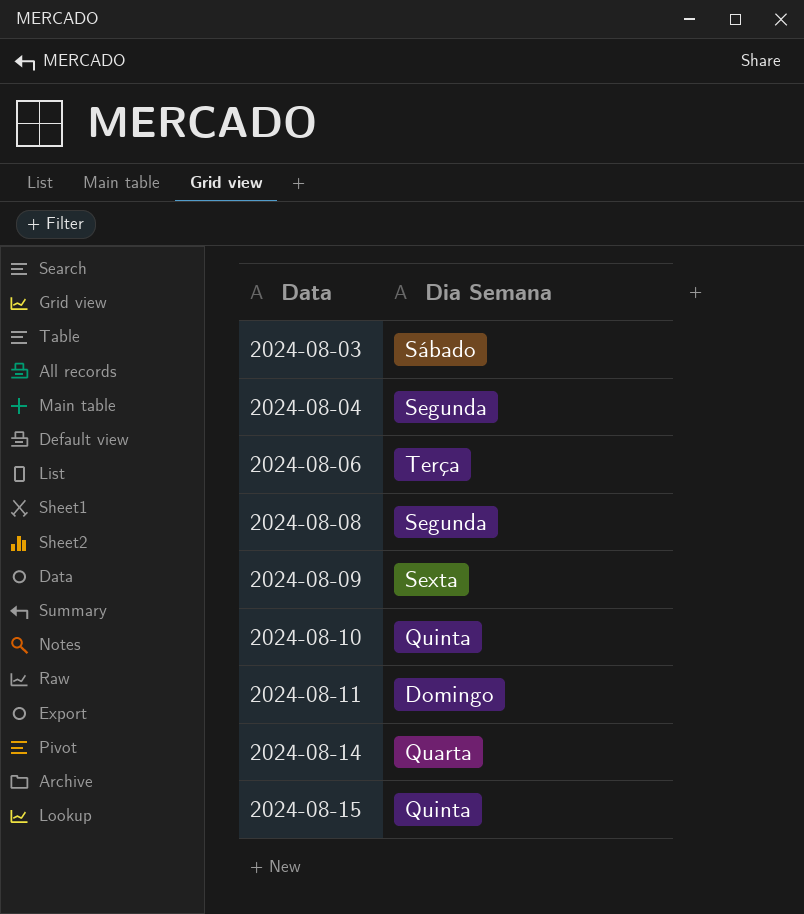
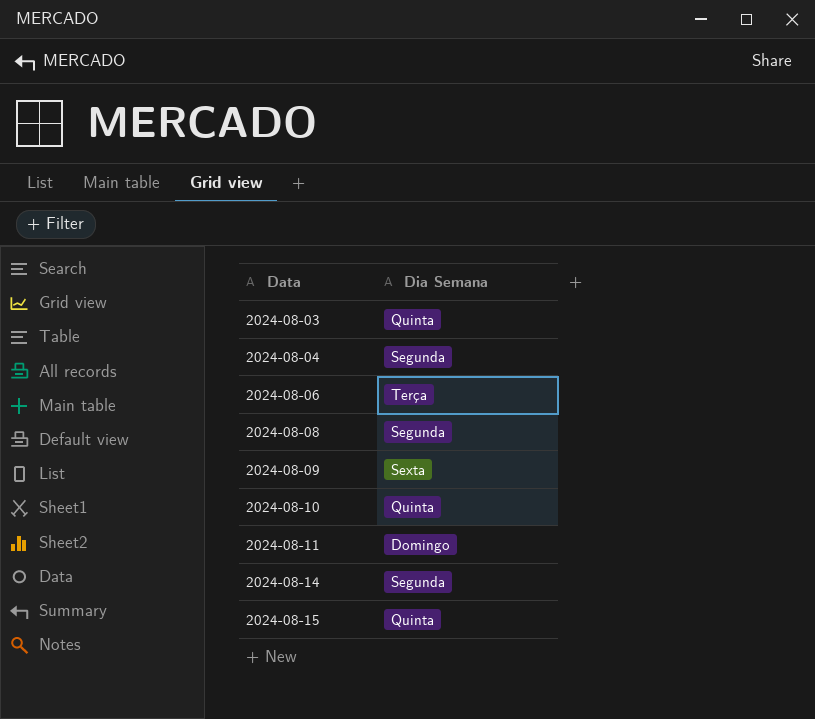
2024-08-03 | Dia Semana: Sábado -> Quinta
2024-08-14 | Dia Semana: Quarta -> Segunda

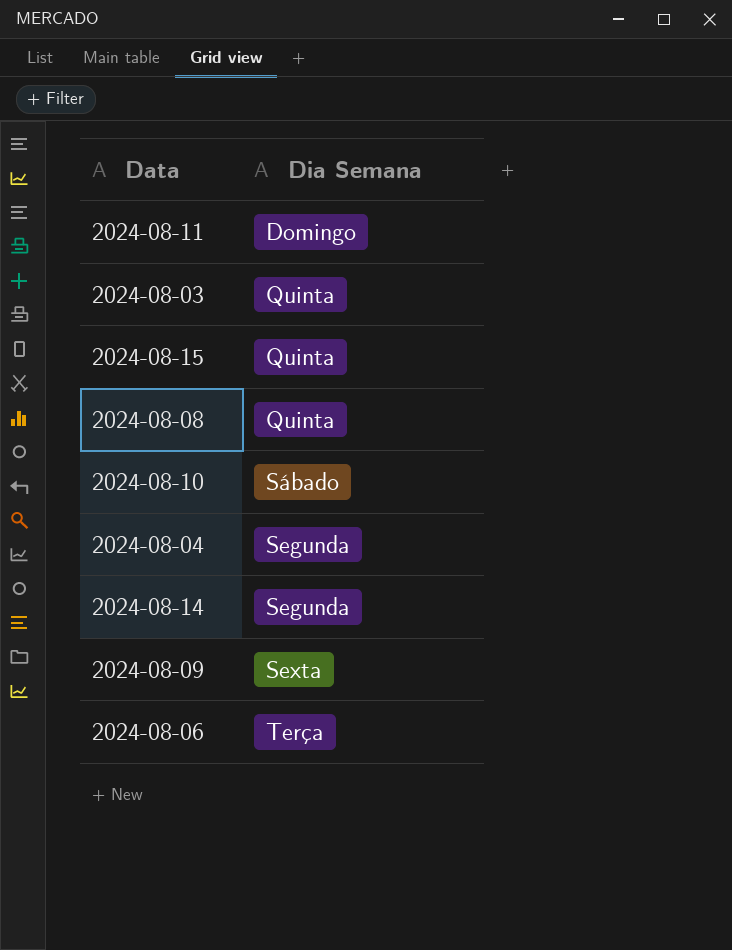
row order: Data ascending -> Dia Semana ascending
2024-08-08 | Dia Semana: Segunda -> Quinta
2024-08-10 | Dia Semana: Quinta -> Sábado

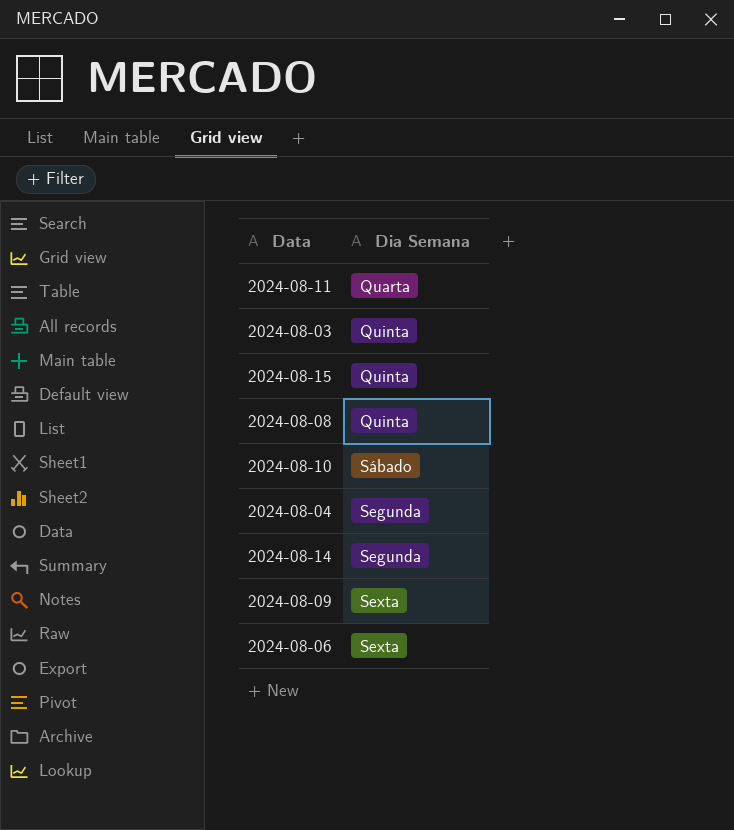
2024-08-11 | Dia Semana: Domingo -> Quarta
2024-08-06 | Dia Semana: Terça -> Sexta

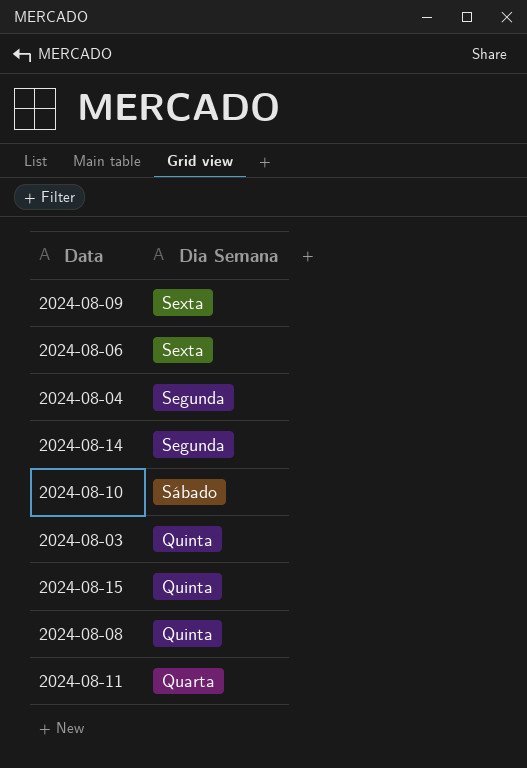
row order: Dia Semana ascending -> Dia Semana descending

